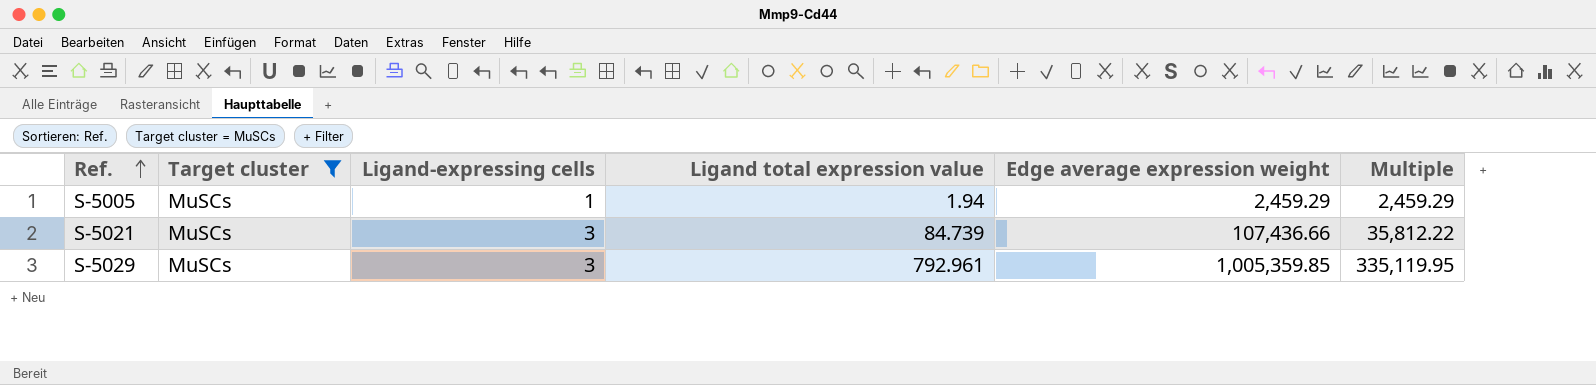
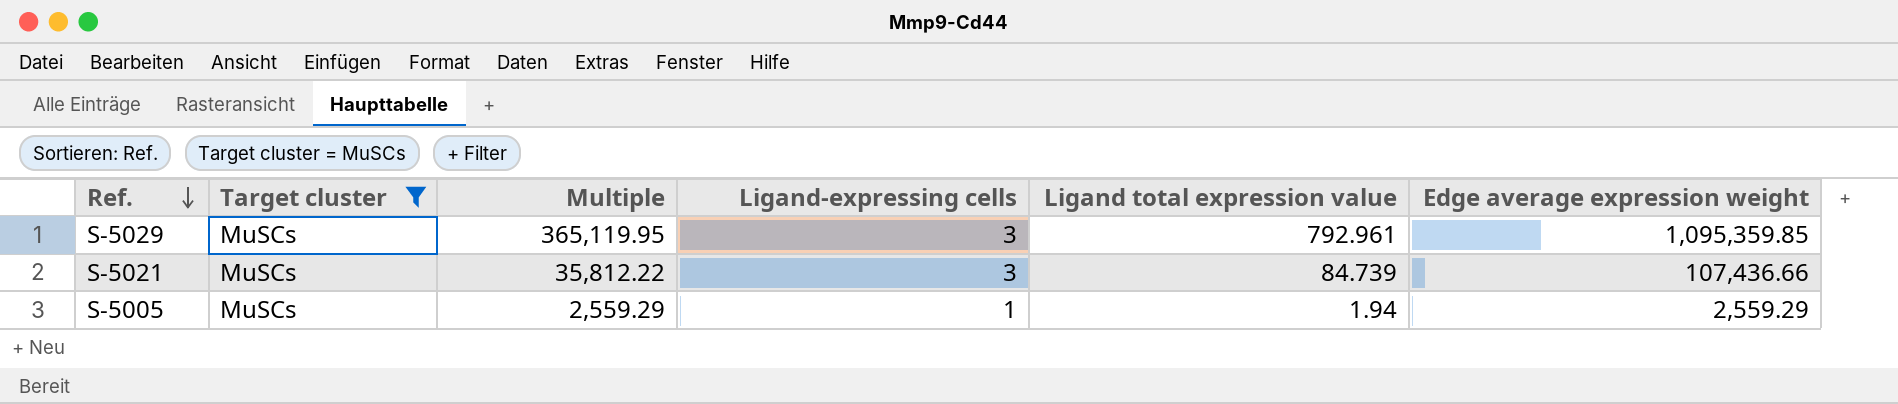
row order: Ref. ascending -> Ref. descending
column Multiple | position: 6 -> 3
S-5029 | Multiple: 335,119.95 -> 365,119.95
S-5029 | Edge average expression weight: 1,005,359.85 -> 1,095,359.85
S-5005 | Multiple: 2,459.29 -> 2,559.29
S-5005 | Edge average expression weight: 2,459.29 -> 2,559.29

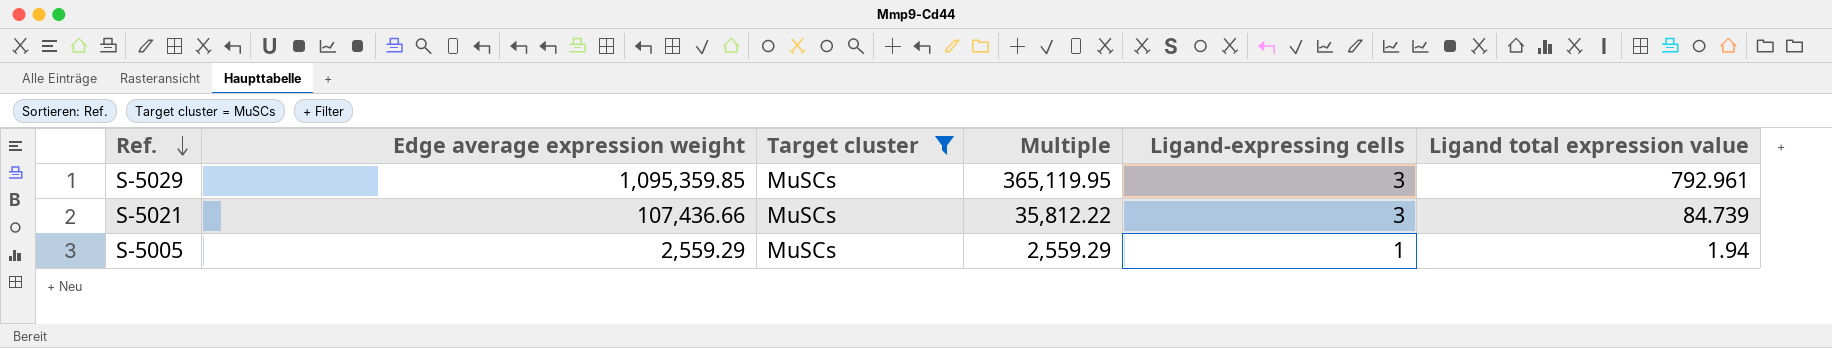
column Edge average expression weight | position: 6 -> 2

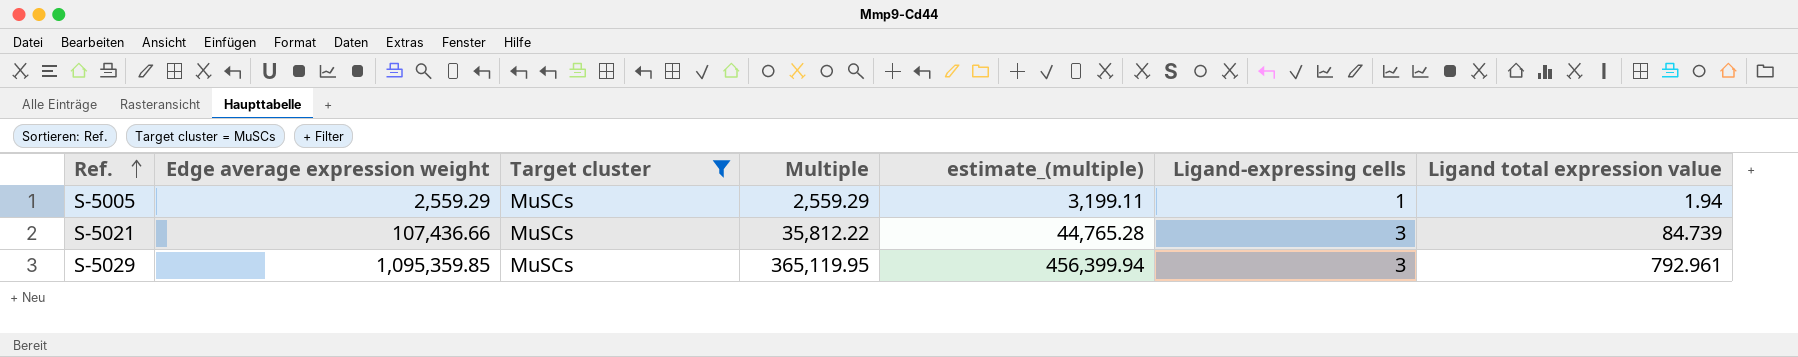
row order: Ref. descending -> Ref. ascending
column estimate_(multiple) | formula: none -> [Multiple] * 1.25

